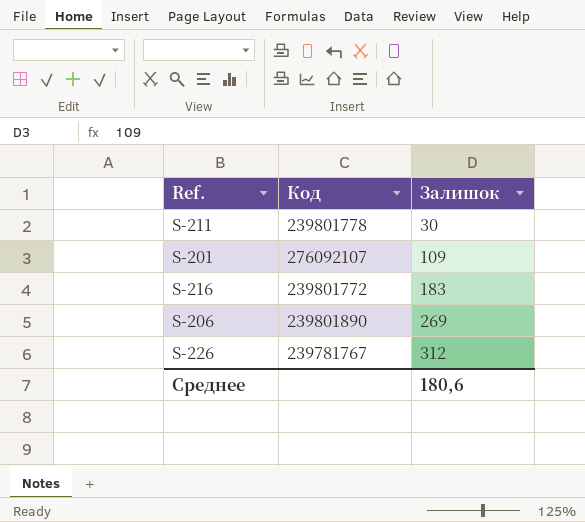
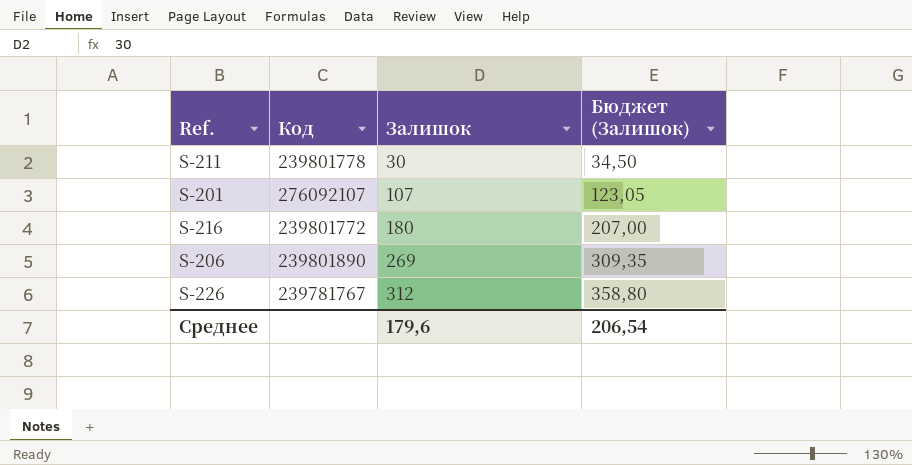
column Бюджет (Залишок) | formula: none -> [Залишок] * 1,15
S-201 | Залишок: 109 -> 107
S-216 | Залишок: 183 -> 180
Среднее | Залишок: 180,6 -> 179,6

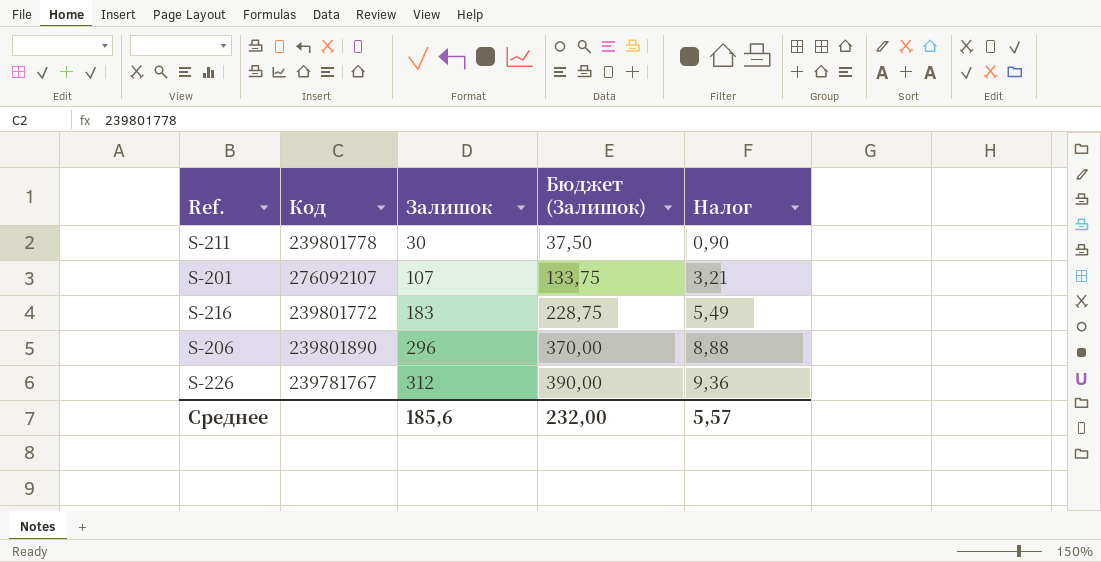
column Бюджет (Залишок) | formula: [Залишок] * 1,15 -> [Залишок] * 1,25
column Налог | formula: none -> [Залишок] * 0,03
S-216 | Залишок: 180 -> 183
S-206 | Залишок: 269 -> 296
Среднее | Залишок: 179,6 -> 185,6
Среднее | Бюджет (Залишок): 206,54 -> 232,00

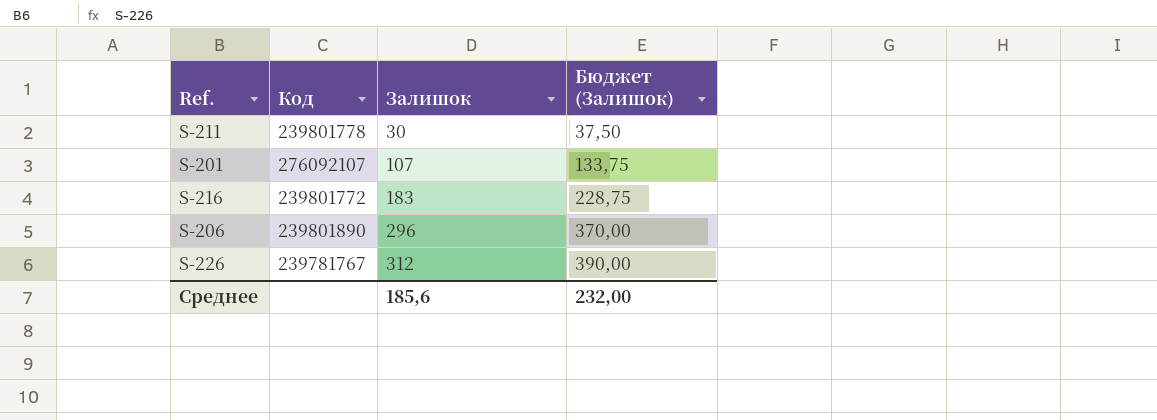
column Налог | formula: [Залишок] * 0,03 -> none

